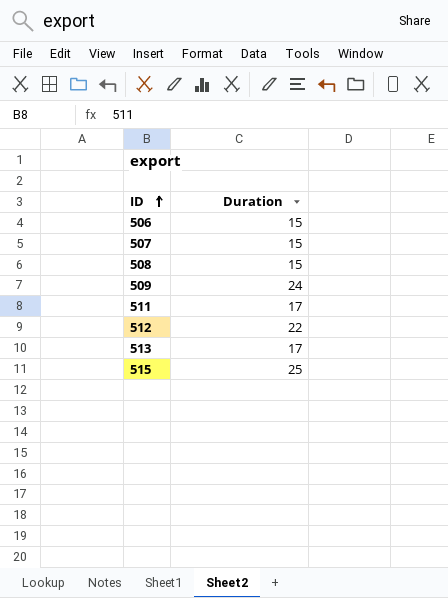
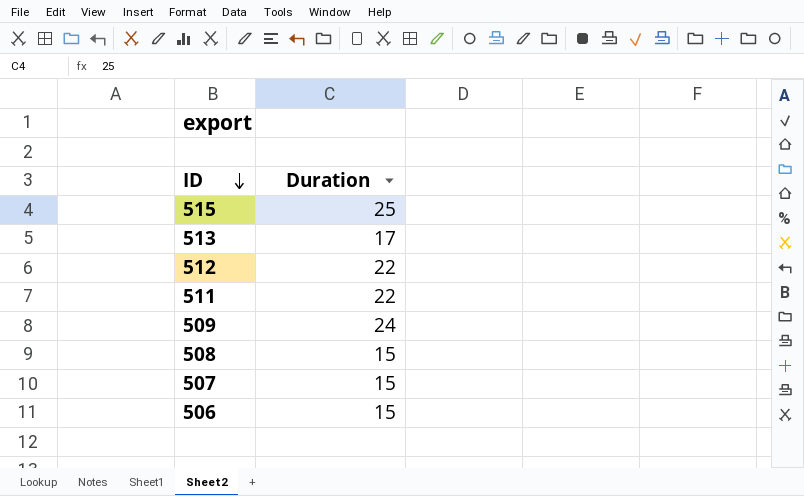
row order: ID ascending -> ID descending
511 | Duration: 17 -> 22

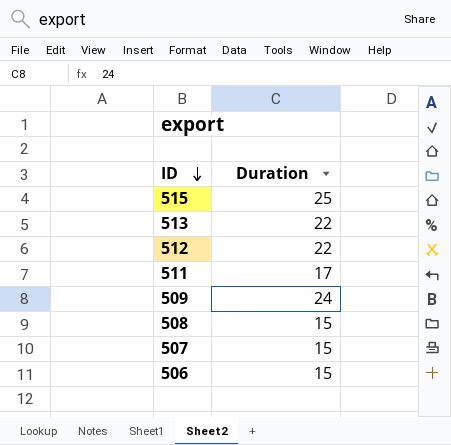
513 | Duration: 17 -> 22
511 | Duration: 22 -> 17

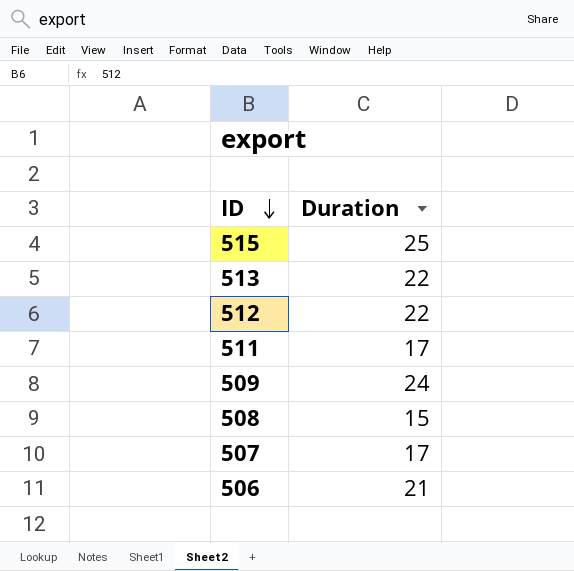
507 | Duration: 15 -> 17
506 | Duration: 15 -> 21

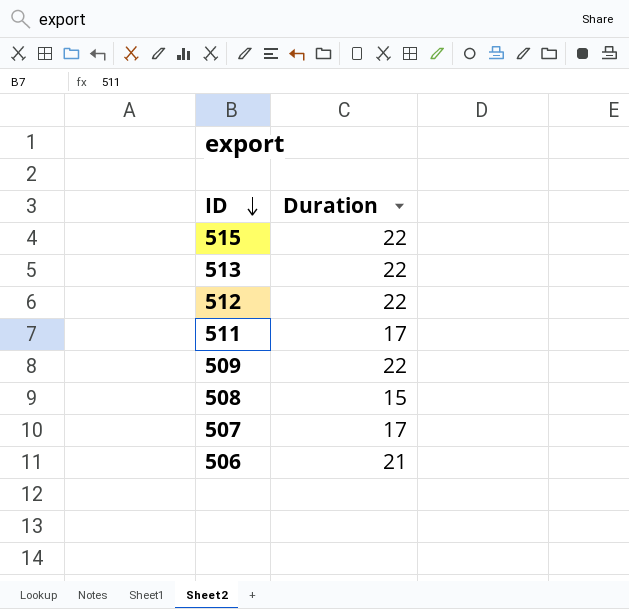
515 | Duration: 25 -> 22
509 | Duration: 24 -> 22

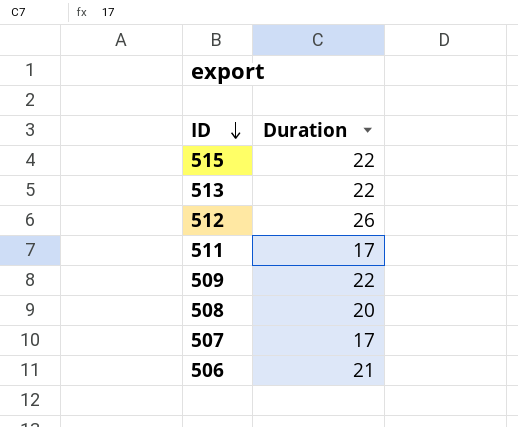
512 | Duration: 22 -> 26
508 | Duration: 15 -> 20

